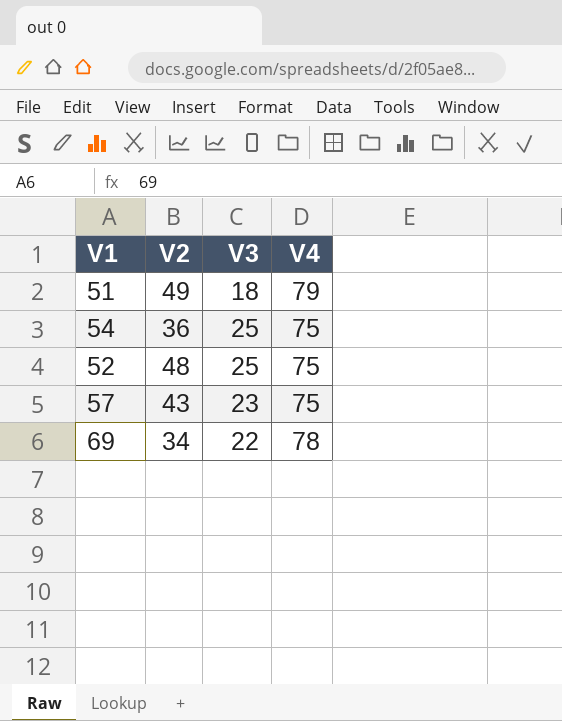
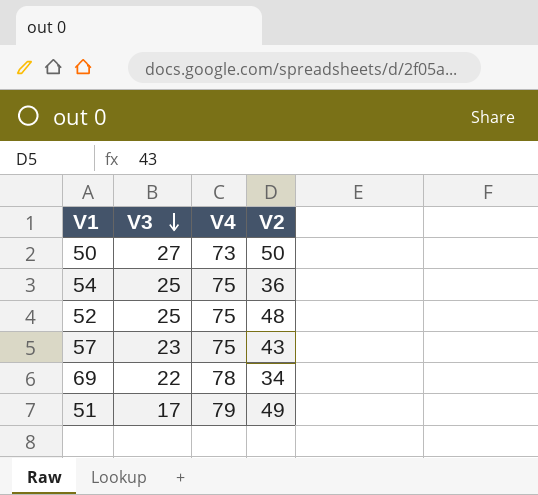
row order: none -> V3 descending
column V2 | position: 2 -> 4
row 50: none -> 27 | 73 | 50
51 | V3: 18 -> 17

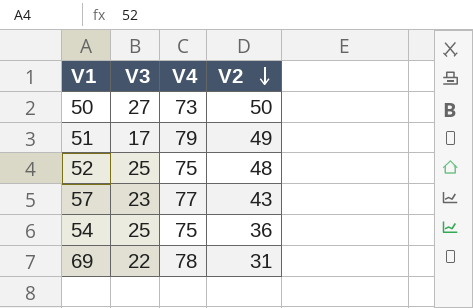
row order: V3 descending -> V2 descending
57 | V4: 75 -> 77
69 | V2: 34 -> 31

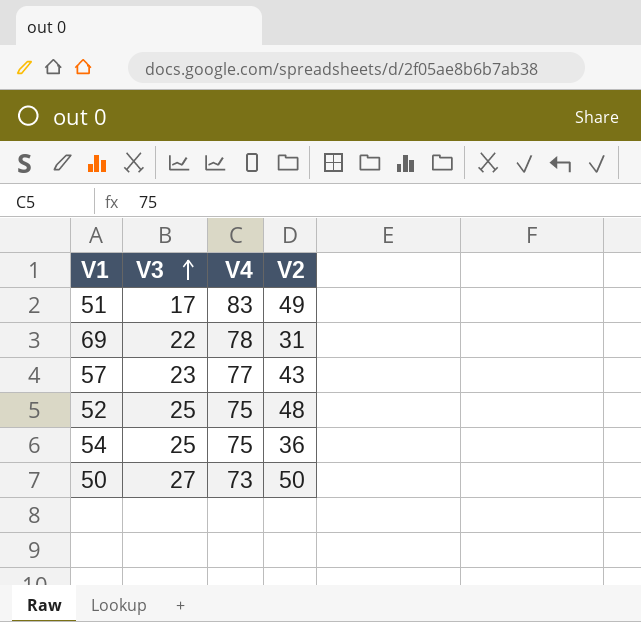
row order: V2 descending -> V3 ascending
51 | V4: 79 -> 83

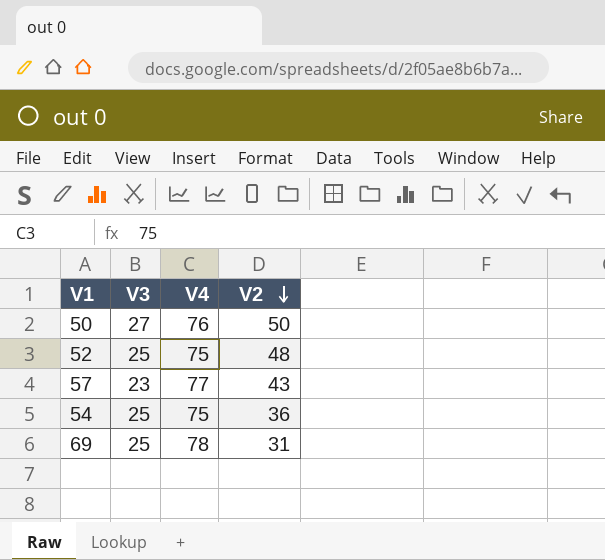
row order: V3 ascending -> V2 descending
row 51: 17 | 83 | 49 -> none
50 | V4: 73 -> 76
69 | V3: 22 -> 25

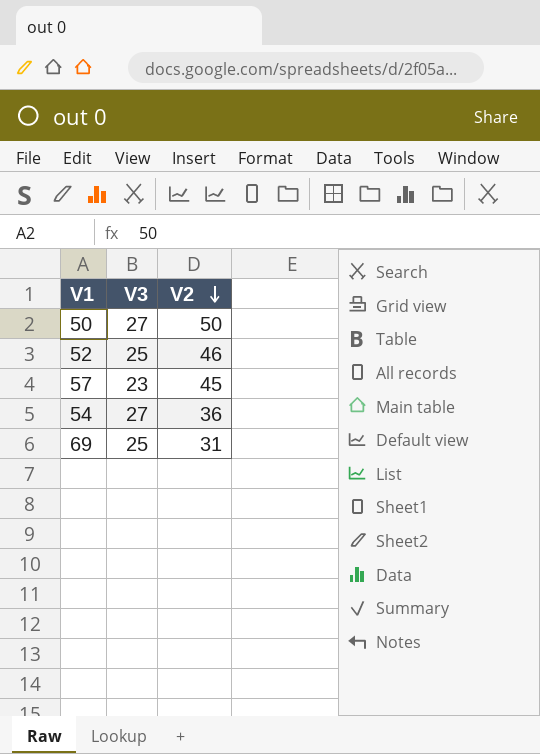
column V4 | position: 3 -> none
52 | V2: 48 -> 46
57 | V2: 43 -> 45
54 | V3: 25 -> 27

